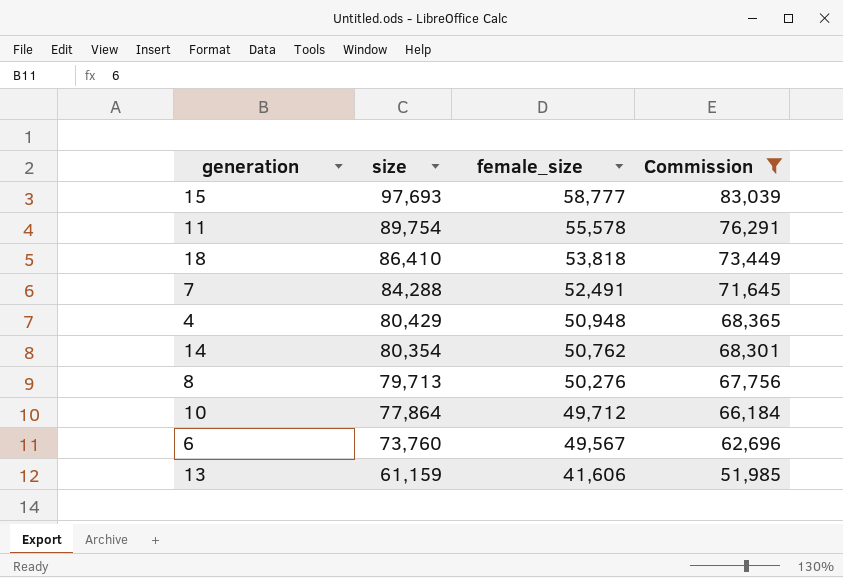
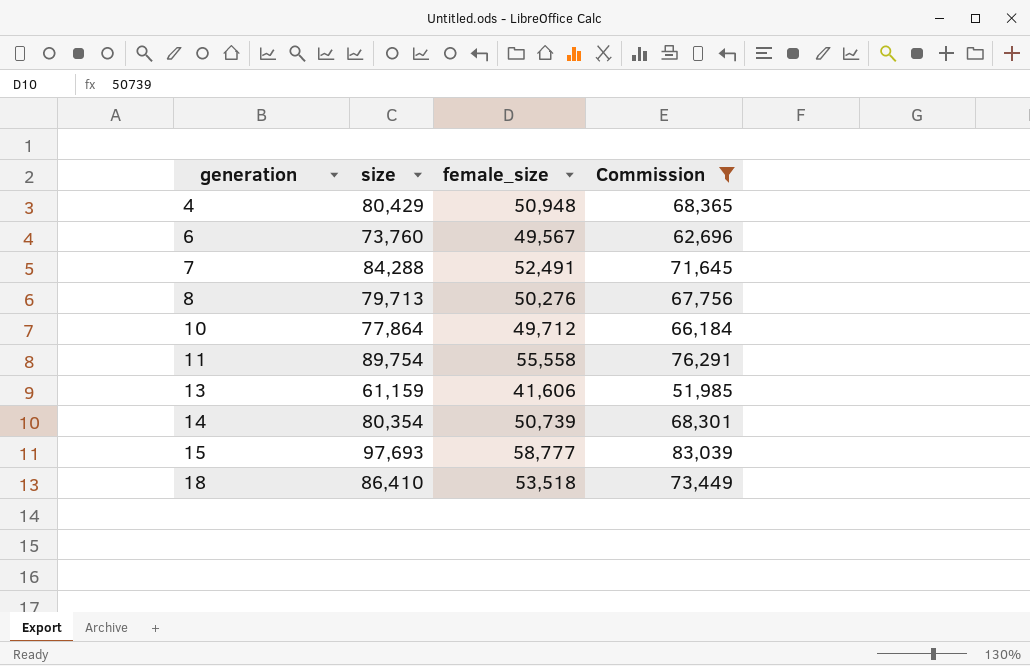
row order: size descending -> generation ascending
11 | female_size: 55,578 -> 55,558
14 | female_size: 50,762 -> 50,739
18 | female_size: 53,818 -> 53,518

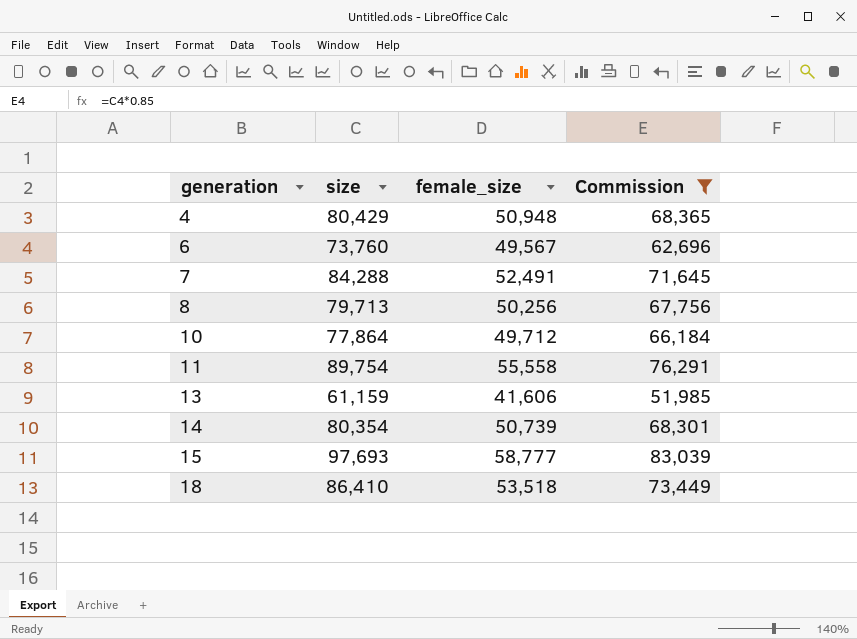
8 | female_size: 50,276 -> 50,256

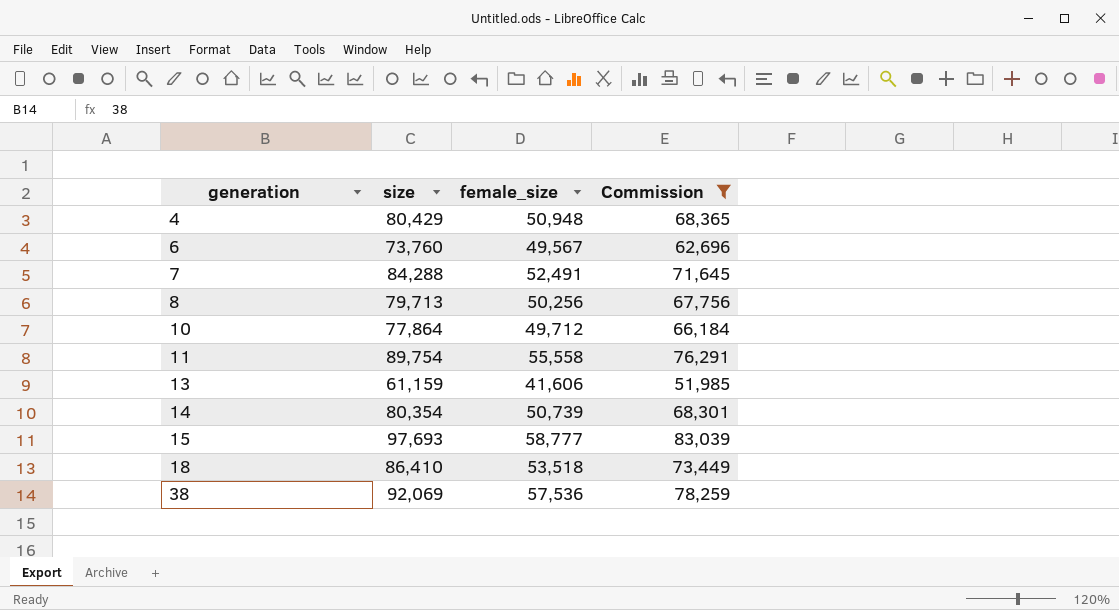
row 38: none -> 92,069 | 57,536 | 78,259

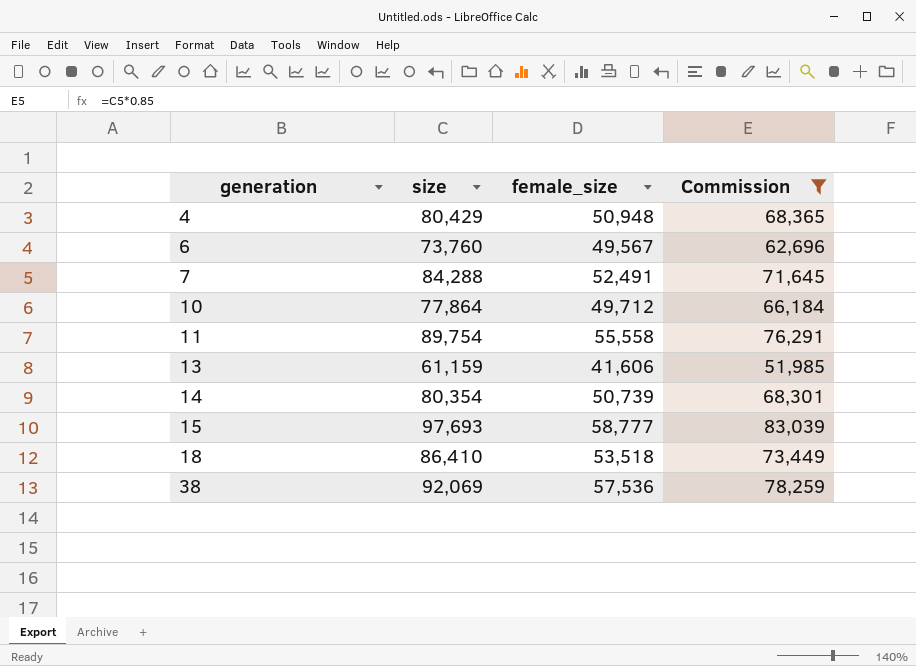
row 8: 79,713 | 50,256 | 67,756 -> none

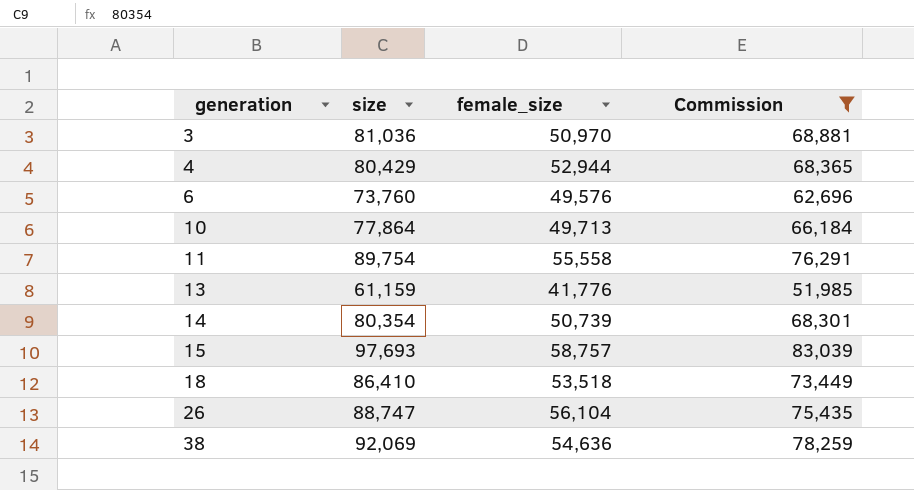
row 7: 84,288 | 52,491 | 71,645 -> none
row 3: none -> 81,036 | 50,970 | 68,881
4 | female_size: 50,948 -> 52,944
6 | female_size: 49,567 -> 49,576
10 | female_size: 49,712 -> 49,713
13 | female_size: 41,606 -> 41,776
15 | female_size: 58,777 -> 58,757
row 26: none -> 88,747 | 56,104 | 75,435
38 | female_size: 57,536 -> 54,636

